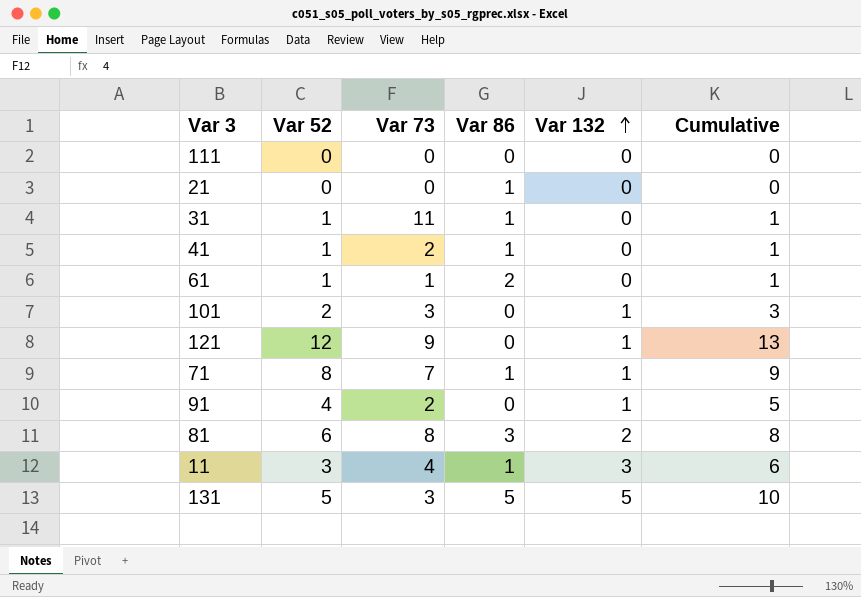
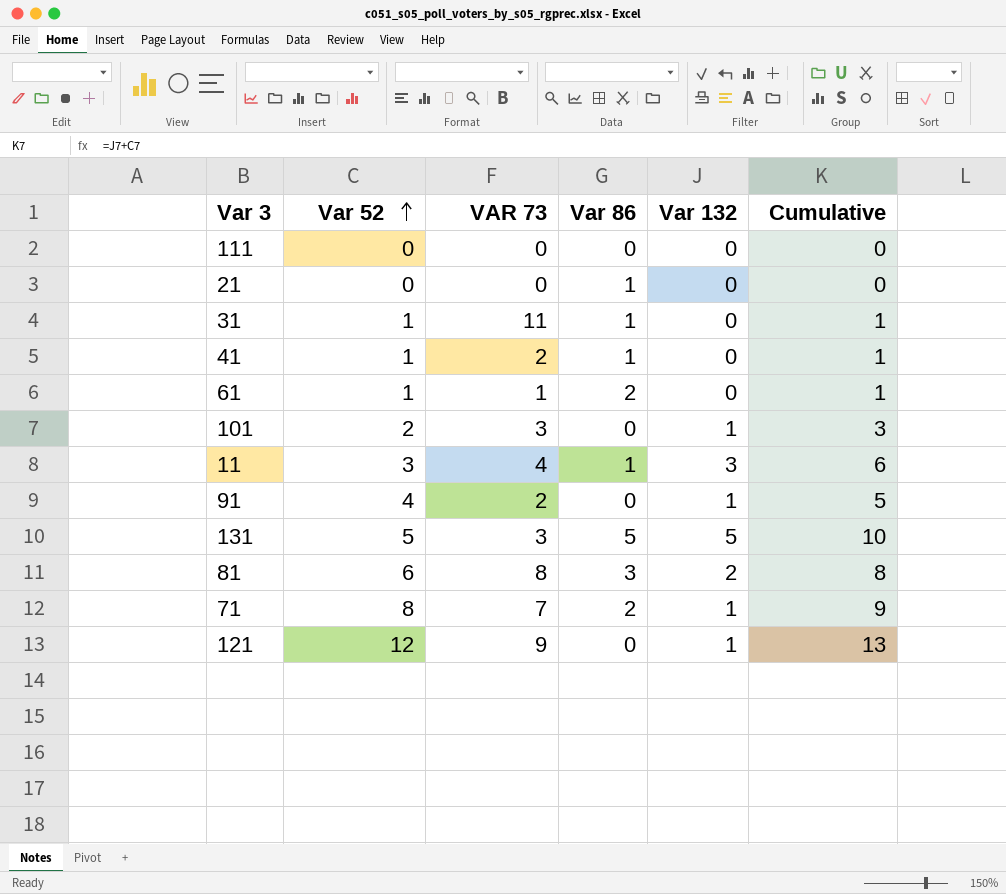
row order: Var 132 ascending -> Var 52 ascending
column name: Var 73 -> VAR 73
71 | Var 86: 1 -> 2

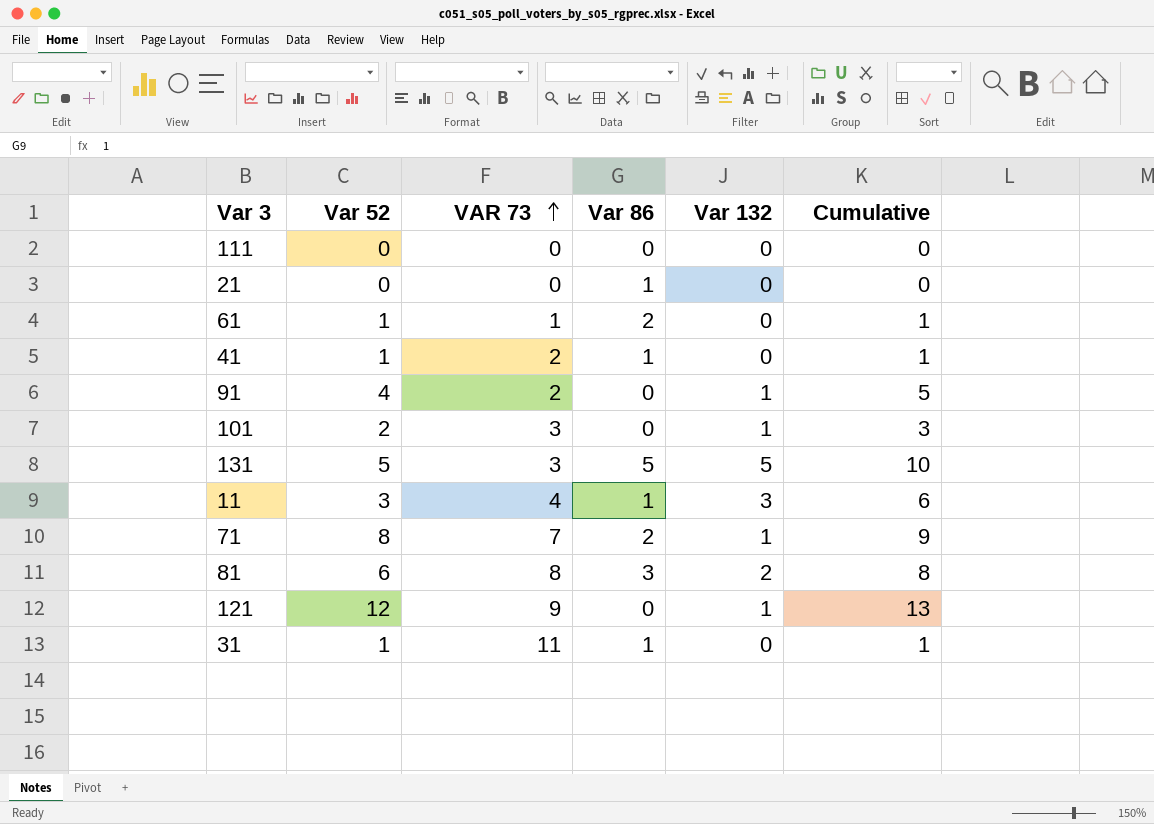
row order: Var 52 ascending -> VAR 73 ascending

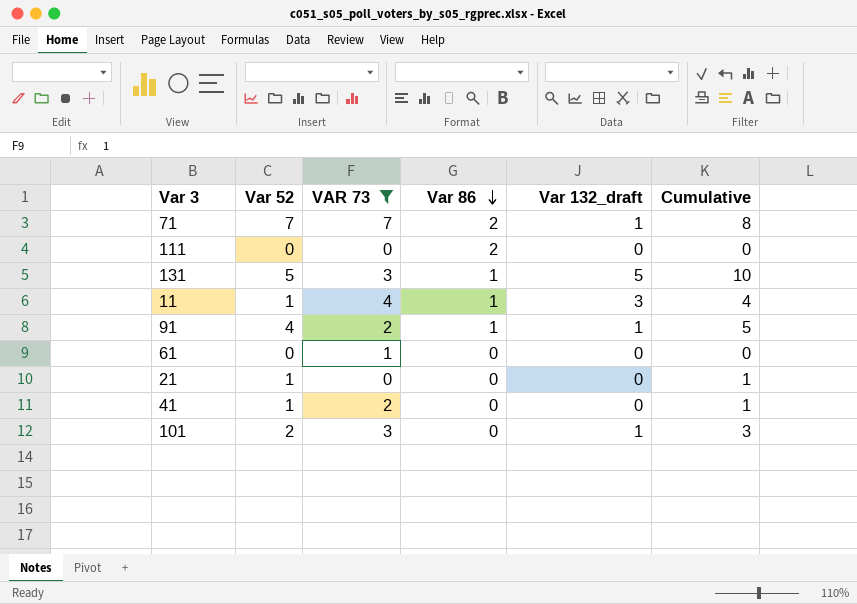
filter: none -> VAR 73 <= 7
row order: VAR 73 ascending -> Var 86 descending
column name: Var 132 -> Var 132_draft
71 | Var 52: 8 -> 7
71 | Cumulative: 9 -> 8
111 | Var 86: 0 -> 2
131 | Var 86: 5 -> 1
11 | Var 52: 3 -> 1
11 | Cumulative: 6 -> 4
91 | Var 86: 0 -> 1
61 | Var 52: 1 -> 0
61 | Var 86: 2 -> 0
61 | Cumulative: 1 -> 0
21 | Var 52: 0 -> 1
21 | Var 86: 1 -> 0
21 | Cumulative: 0 -> 1
41 | Var 86: 1 -> 0

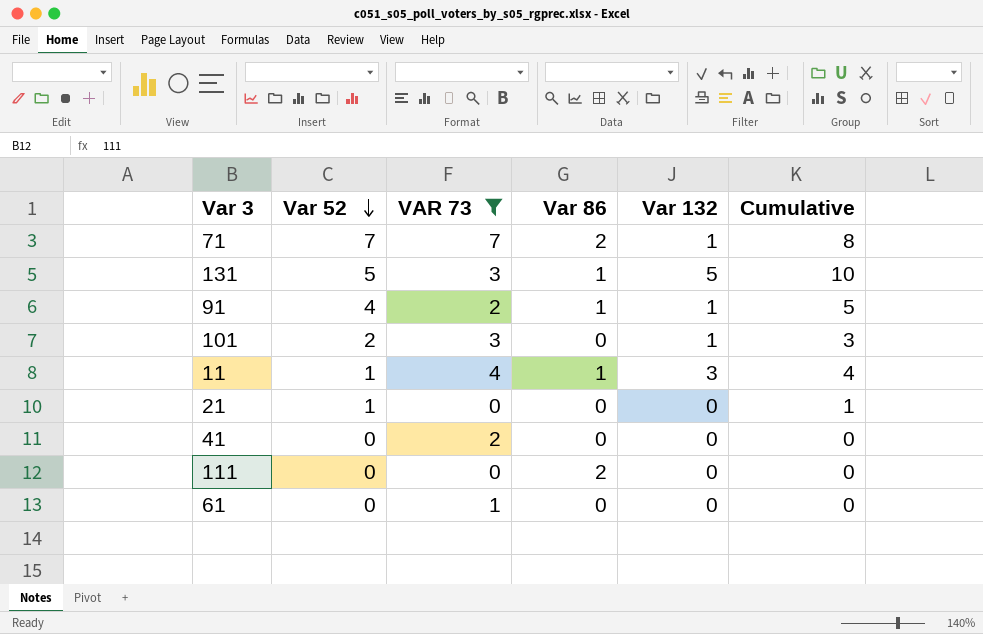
row order: Var 86 descending -> Var 52 descending
column name: Var 132_draft -> Var 132
41 | Var 52: 1 -> 0
41 | Cumulative: 1 -> 0

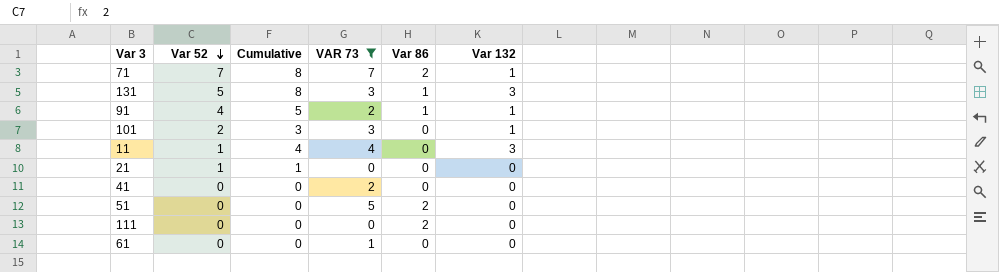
column Cumulative | position: 6 -> 3
131 | Cumulative: 10 -> 8
131 | Var 132: 5 -> 3
11 | Var 86: 1 -> 0
row 51: none -> 0 | 0 | 5 | 2 | 0

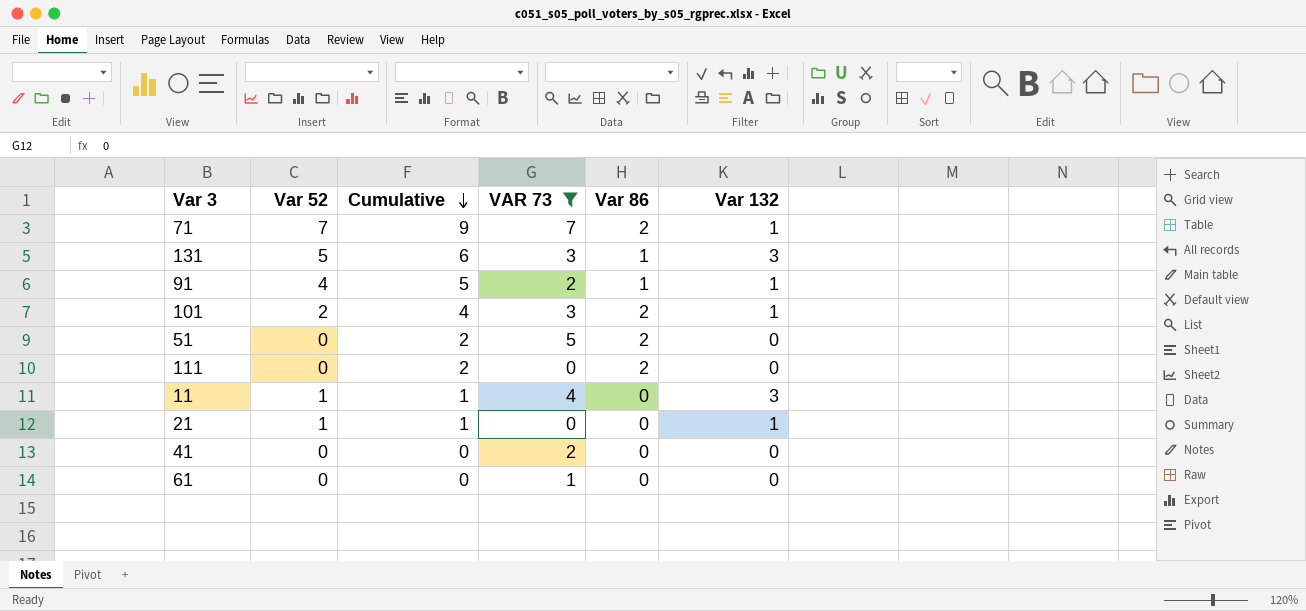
row order: Var 52 descending -> Cumulative descending
column Cumulative | formula: [Var 52] + [Var 132] -> [Var 52] + [Var 86]
101 | Var 86: 0 -> 2
21 | Var 132: 0 -> 1

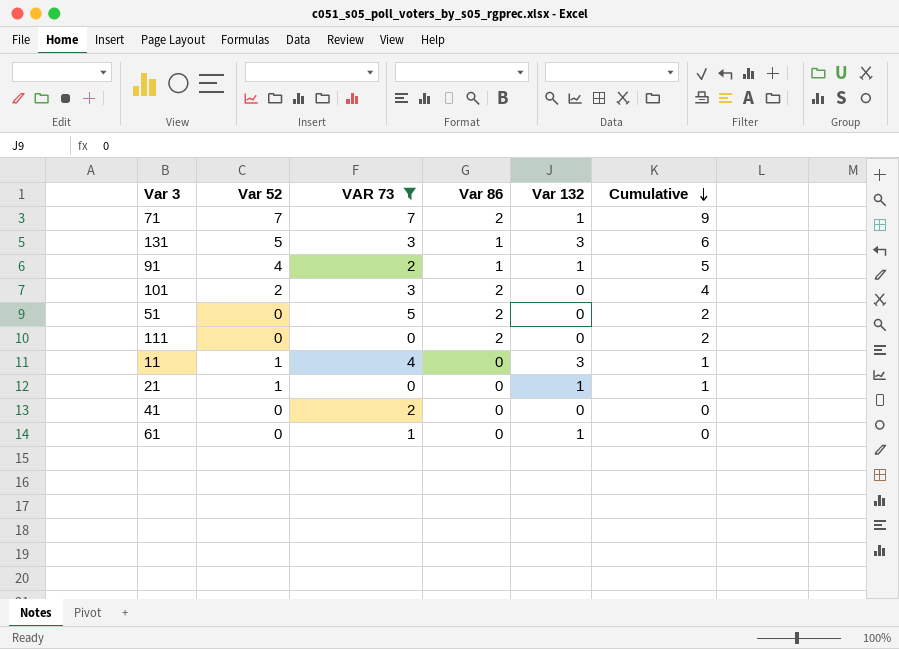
column Cumulative | position: 3 -> 6
101 | Var 132: 1 -> 0
61 | Var 132: 0 -> 1

